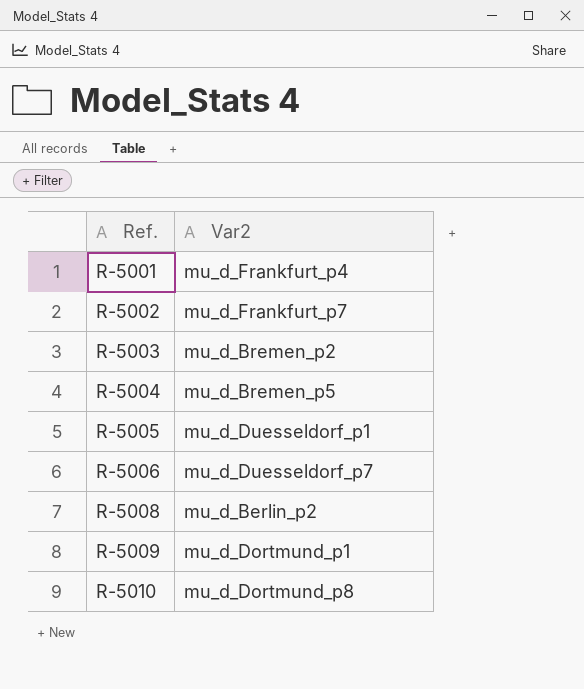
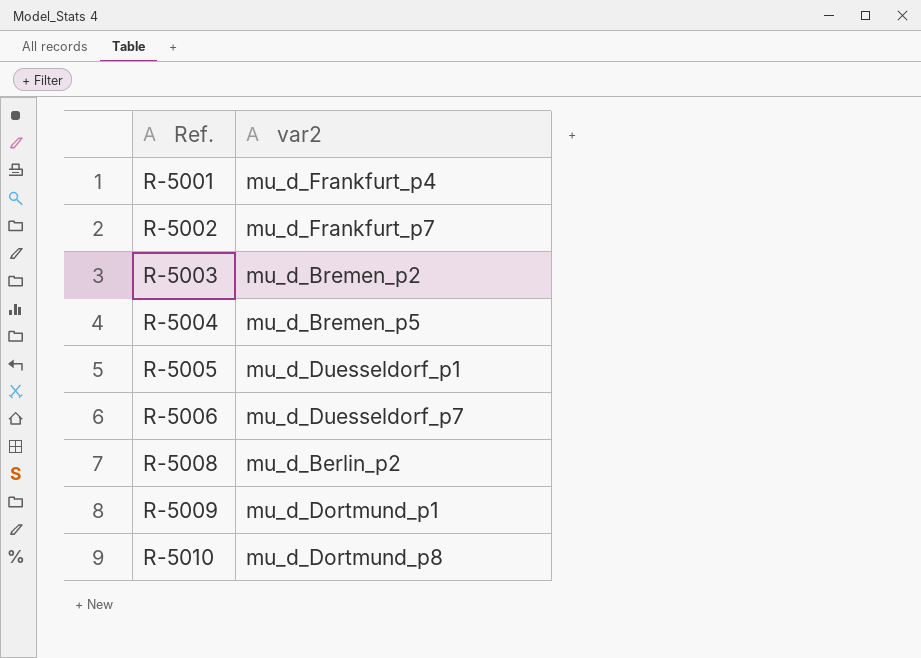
column name: Var2 -> var2

